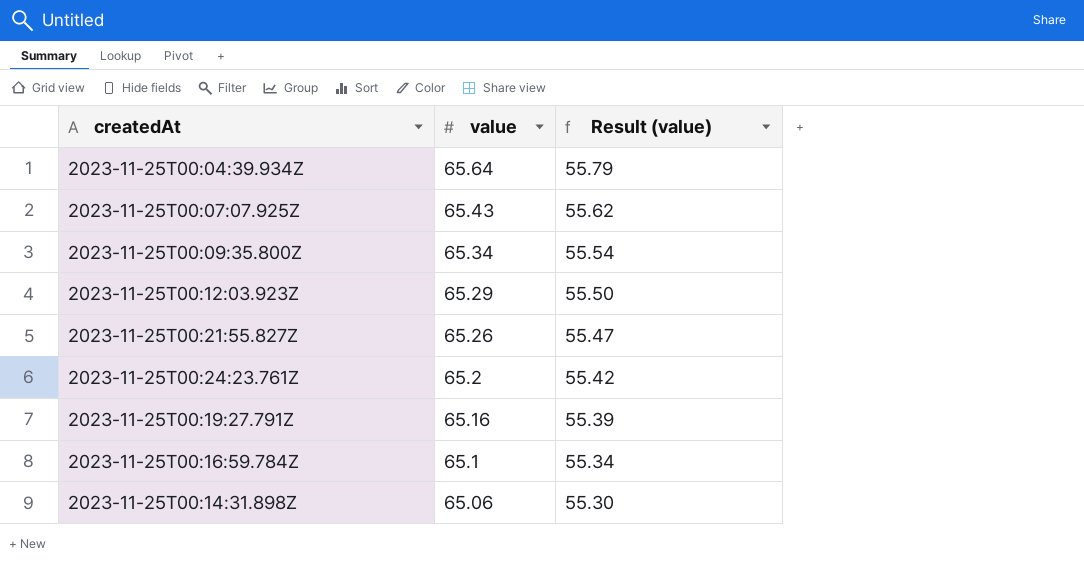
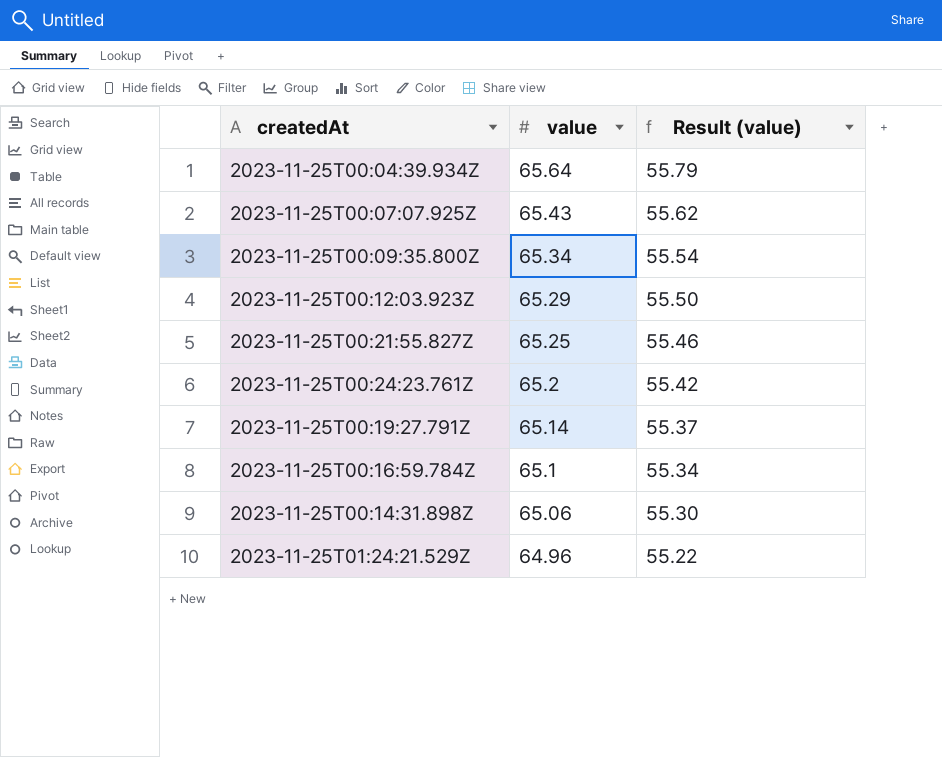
2023-11-25T00:21:55.827Z | value: 65.26 -> 65.25
2023-11-25T00:21:55.827Z | Result (value): 55.47 -> 55.46
2023-11-25T00:19:27.791Z | value: 65.16 -> 65.14
2023-11-25T00:19:27.791Z | Result (value): 55.39 -> 55.37
row 2023-11-25T01:24:21.529Z: none -> 64.96 | 55.22

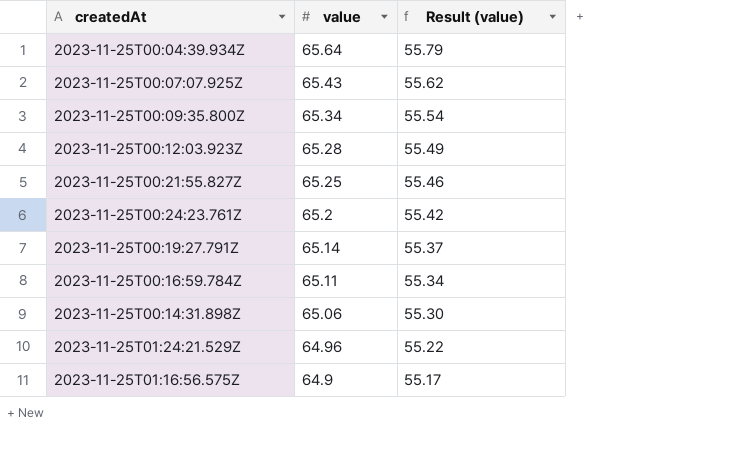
2023-11-25T00:12:03.923Z | value: 65.29 -> 65.28
2023-11-25T00:12:03.923Z | Result (value): 55.50 -> 55.49
2023-11-25T00:16:59.784Z | value: 65.1 -> 65.11
row 2023-11-25T01:16:56.575Z: none -> 64.9 | 55.17

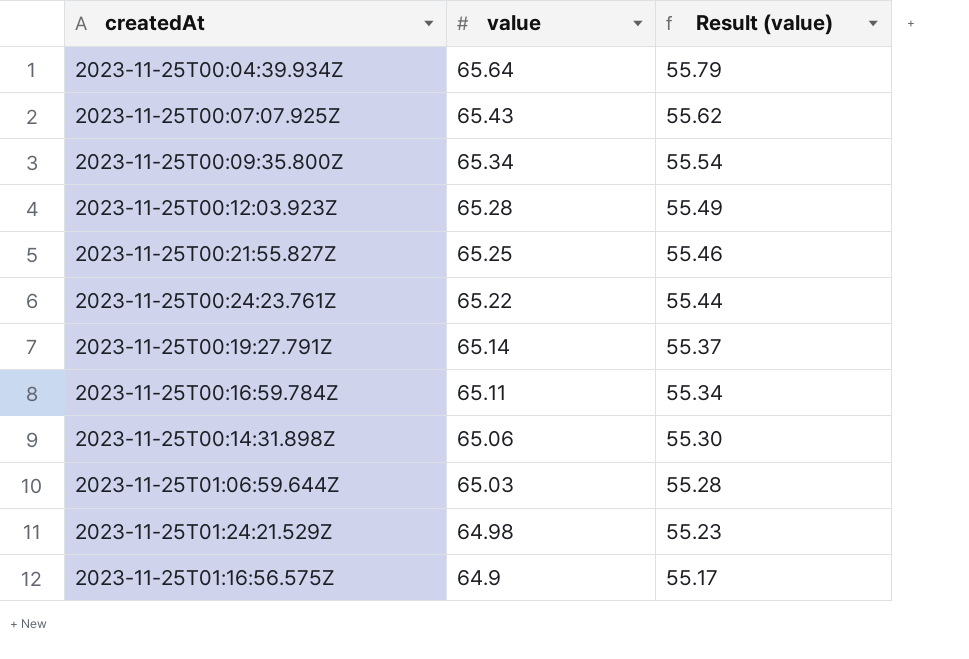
2023-11-25T00:24:23.761Z | value: 65.2 -> 65.22
2023-11-25T00:24:23.761Z | Result (value): 55.42 -> 55.44
row 2023-11-25T01:06:59.644Z: none -> 65.03 | 55.28
2023-11-25T01:24:21.529Z | value: 64.96 -> 64.98
2023-11-25T01:24:21.529Z | Result (value): 55.22 -> 55.23

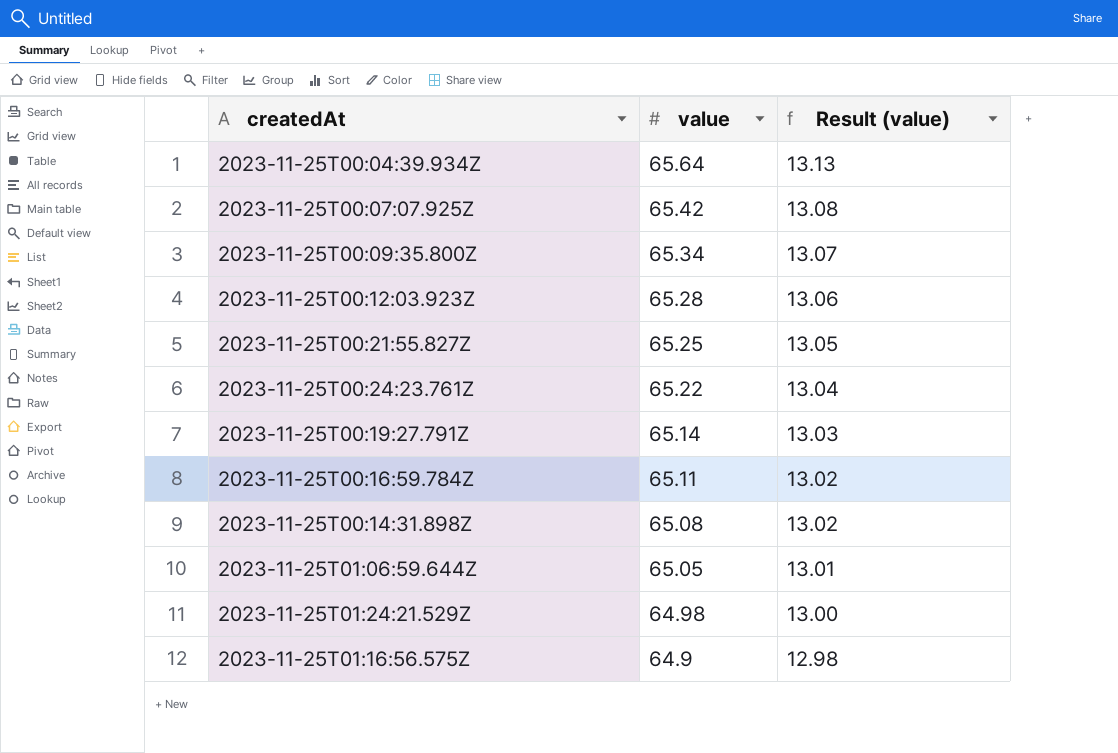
column Result (value) | formula: [value] * 0.85 -> [value] * 0.2
2023-11-25T00:07:07.925Z | value: 65.43 -> 65.42
2023-11-25T00:14:31.898Z | value: 65.06 -> 65.08
2023-11-25T01:06:59.644Z | value: 65.03 -> 65.05

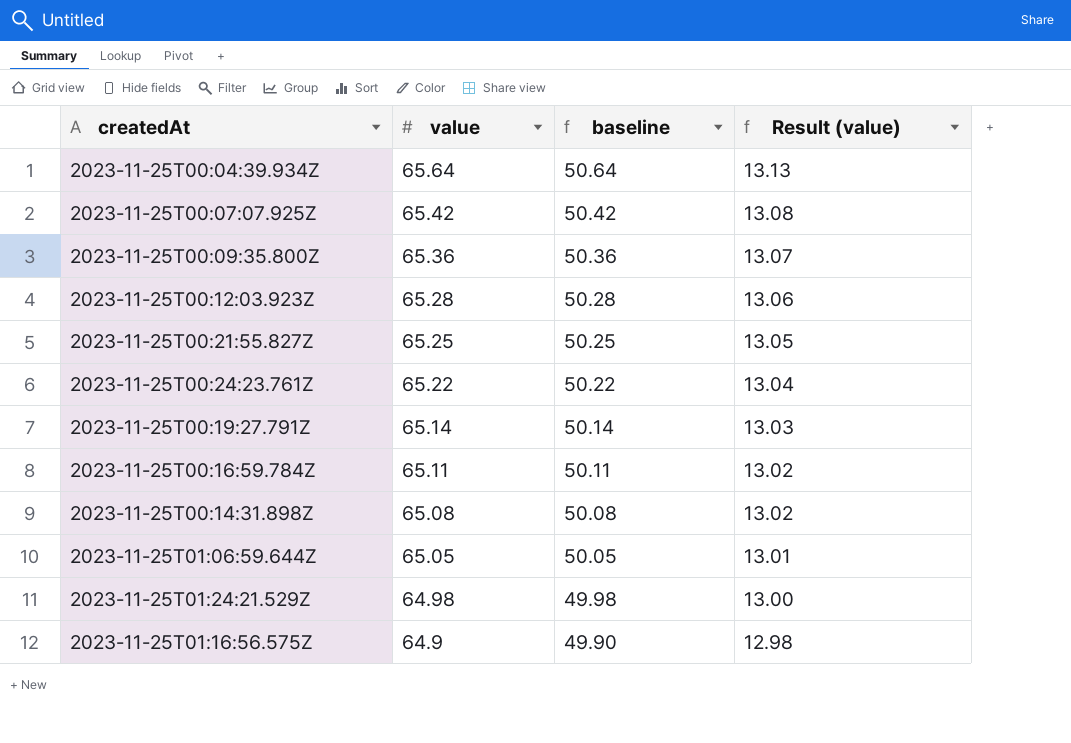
column baseline | formula: none -> [value] - 15
2023-11-25T00:09:35.800Z | value: 65.34 -> 65.36

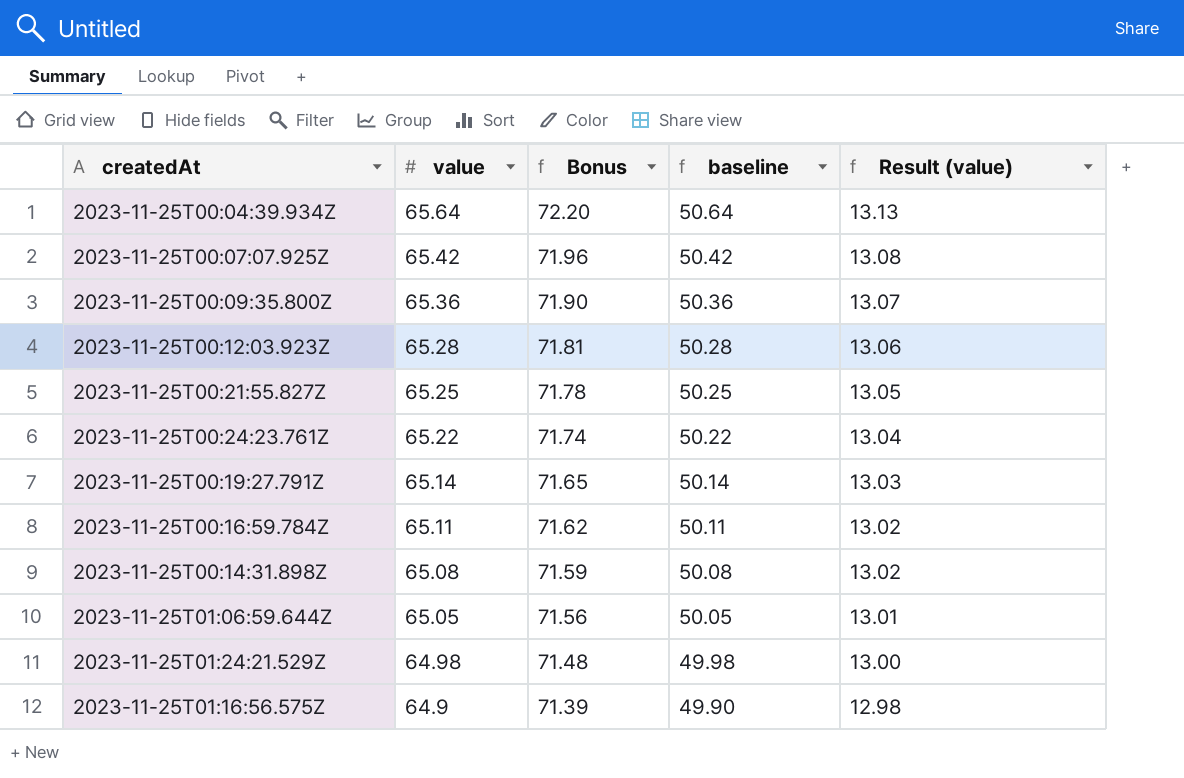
column Bonus | formula: none -> [value] * 1.1

